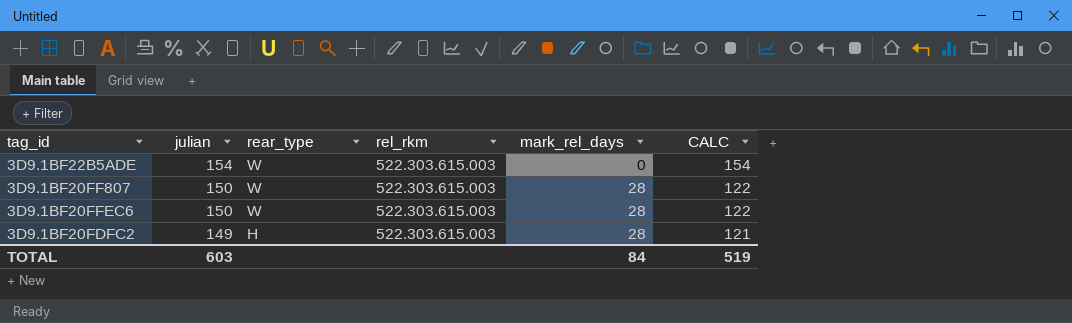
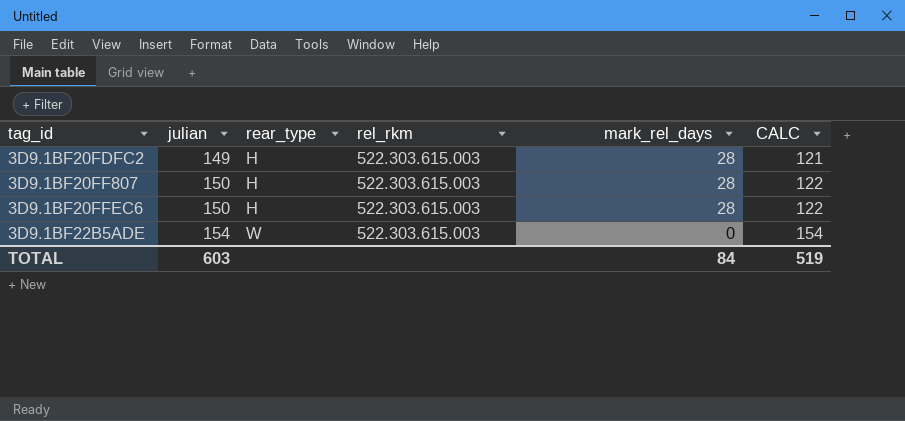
row order: julian descending -> tag_id ascending
3D9.1BF20FF807 | rear_type: W -> H
3D9.1BF20FFEC6 | rear_type: W -> H

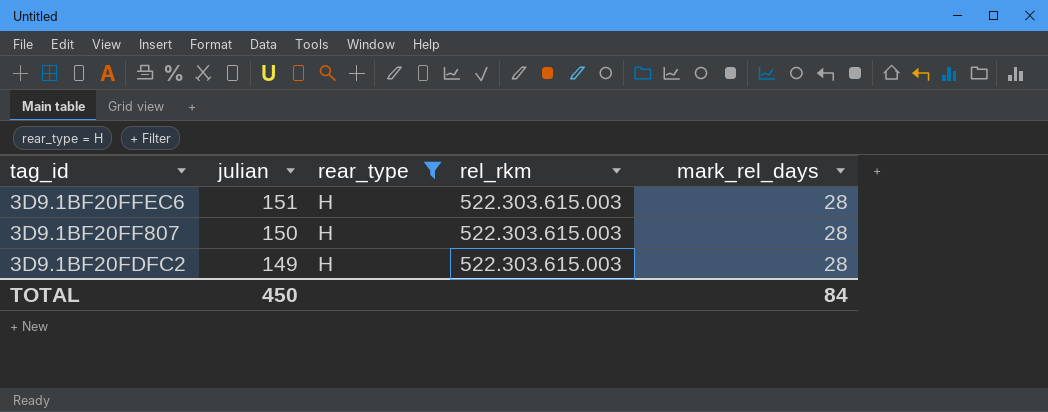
filter: none -> rear_type = H
row order: tag_id ascending -> tag_id descending
column CALC | formula: [julian] - [mark_rel_days] -> none
3D9.1BF20FFEC6 | julian: 150 -> 151
TOTAL | julian: 603 -> 450

